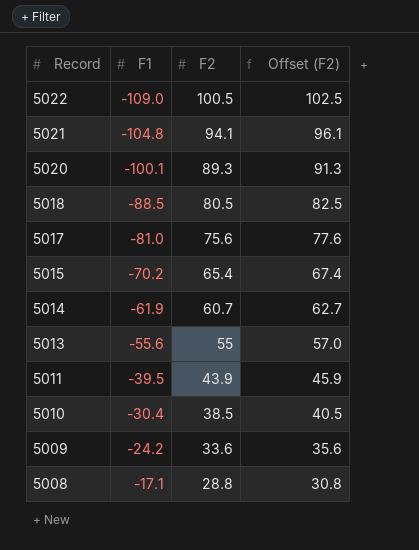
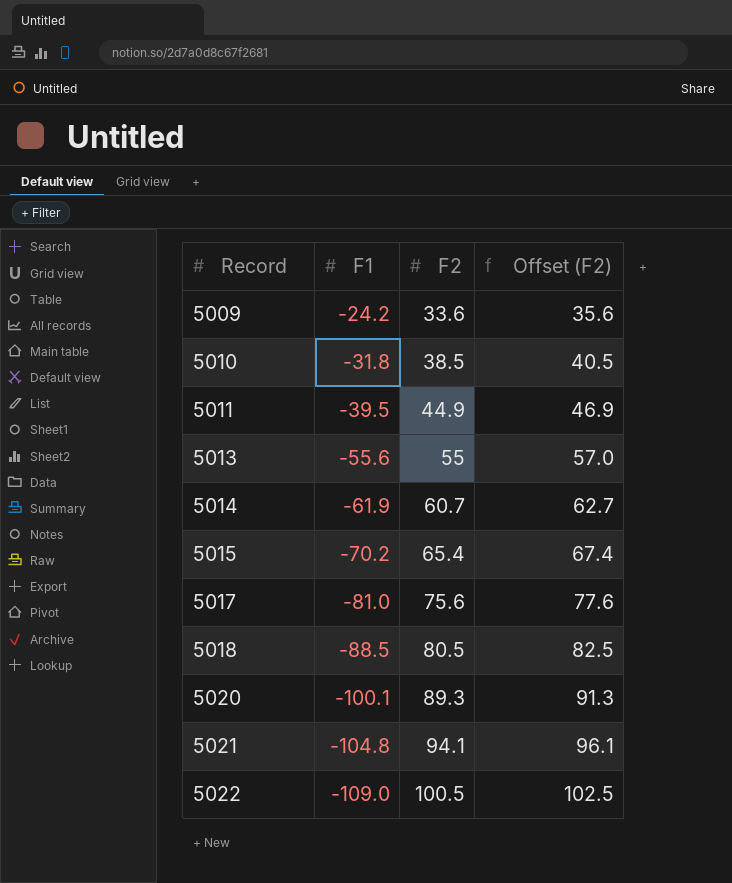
row order: Record descending -> Record ascending
row 5008: -17.1 | 28.8 | 30.8 -> none
5010 | F1: -30.4 -> -31.8
5011 | F2: 43.9 -> 44.9
5011 | Offset (F2): 45.9 -> 46.9

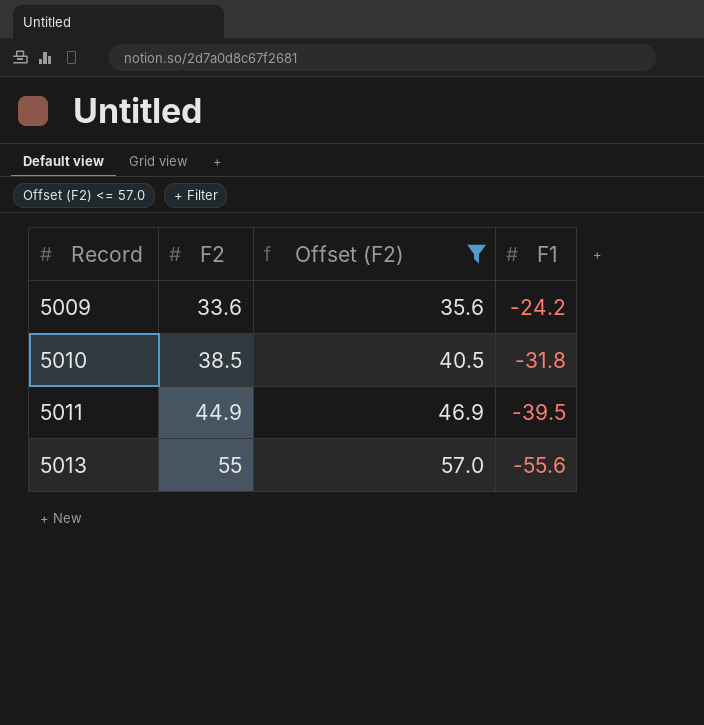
filter: none -> Offset (F2) <= 57.0
column F1 | position: 2 -> 4

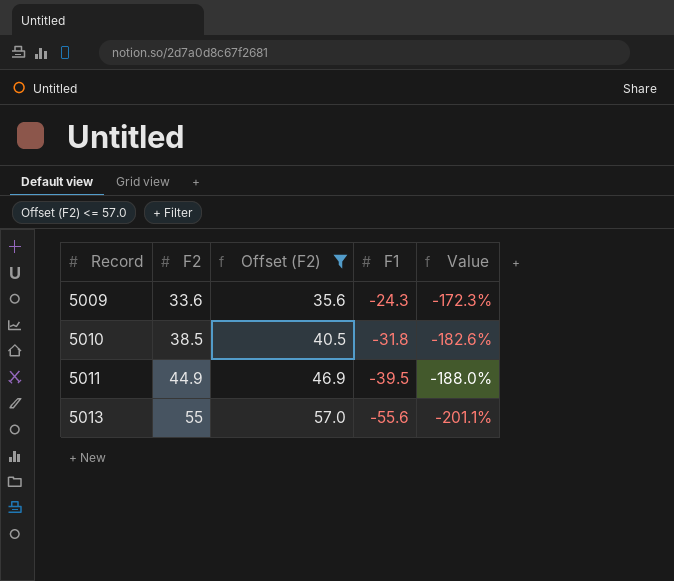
column Value | formula: none -> ([F1] - [F2]) / [F2]
5009 | F1: -24.2 -> -24.3

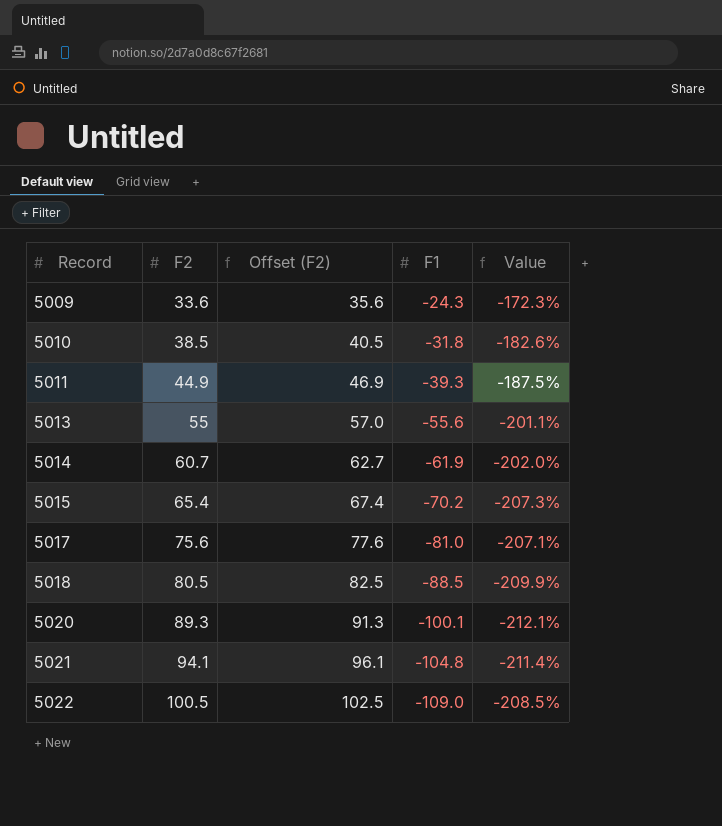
filter: Offset (F2) <= 57.0 -> none
5011 | F1: -39.5 -> -39.3
5011 | Value: -188.0% -> -187.5%

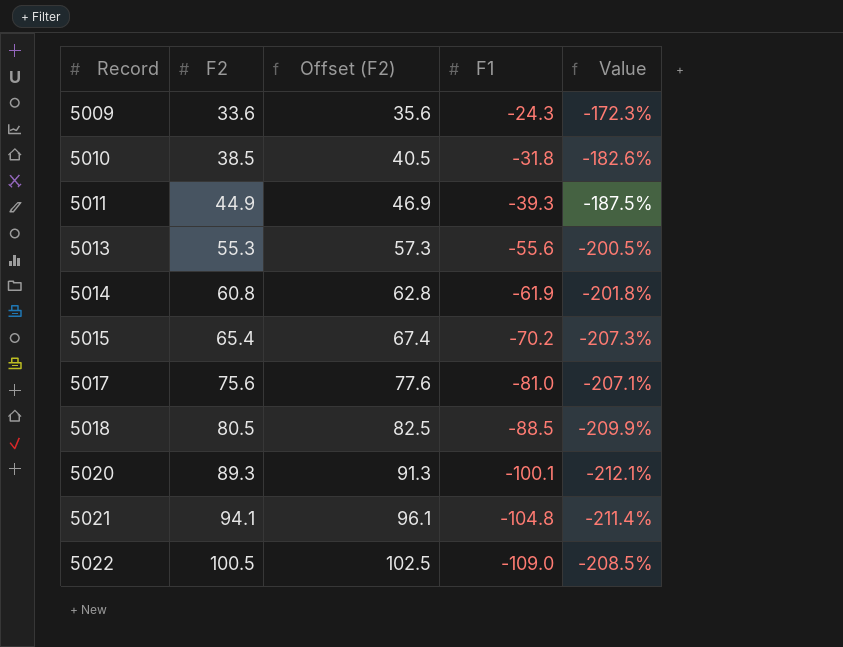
5013 | F2: 55 -> 55.3
5013 | Offset (F2): 57.0 -> 57.3
5013 | Value: -201.1% -> -200.5%
5014 | F2: 60.7 -> 60.8
5014 | Offset (F2): 62.7 -> 62.8
5014 | Value: -202.0% -> -201.8%

